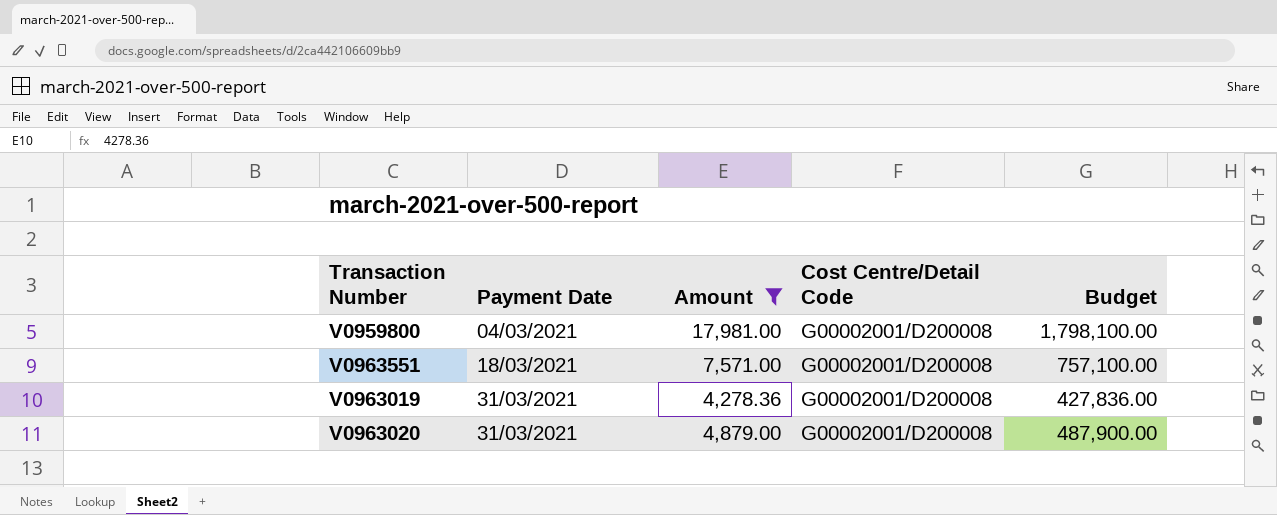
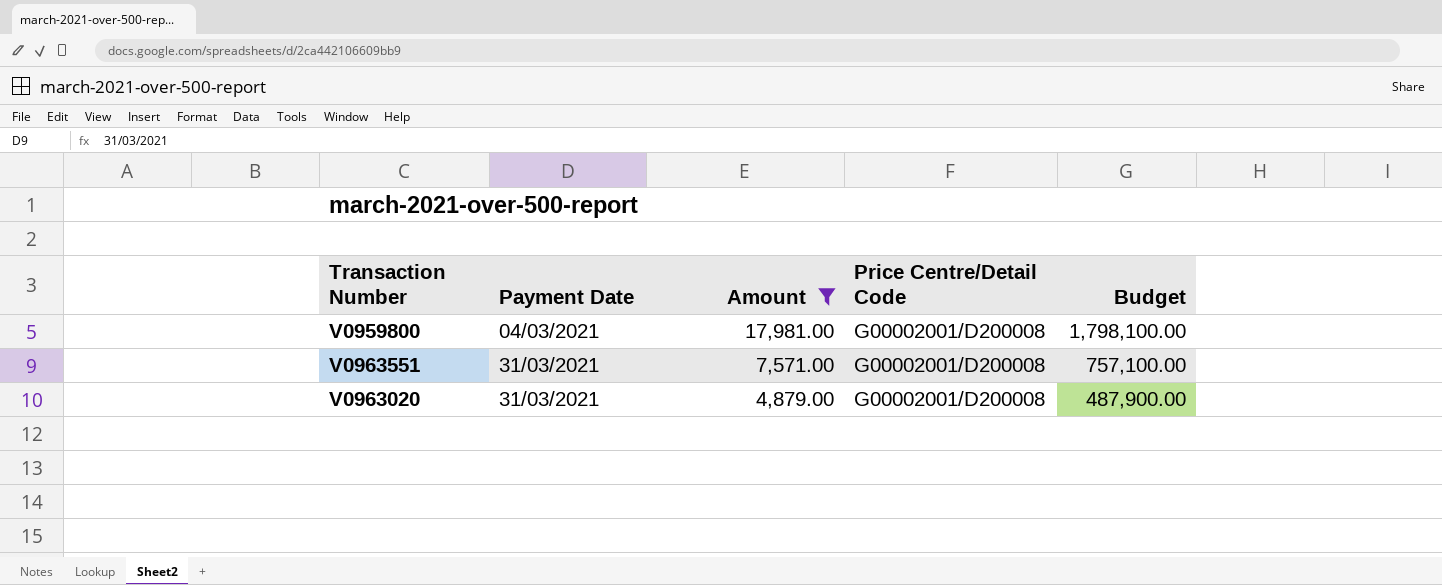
column name: Cost Centre/Detail Code -> Price Centre/Detail Code
row V0963019: 31/03/2021 | 4,278.36 | G00002001/D200008 | 427,836.00 -> none
V0963551 | Payment Date: 18/03/2021 -> 31/03/2021

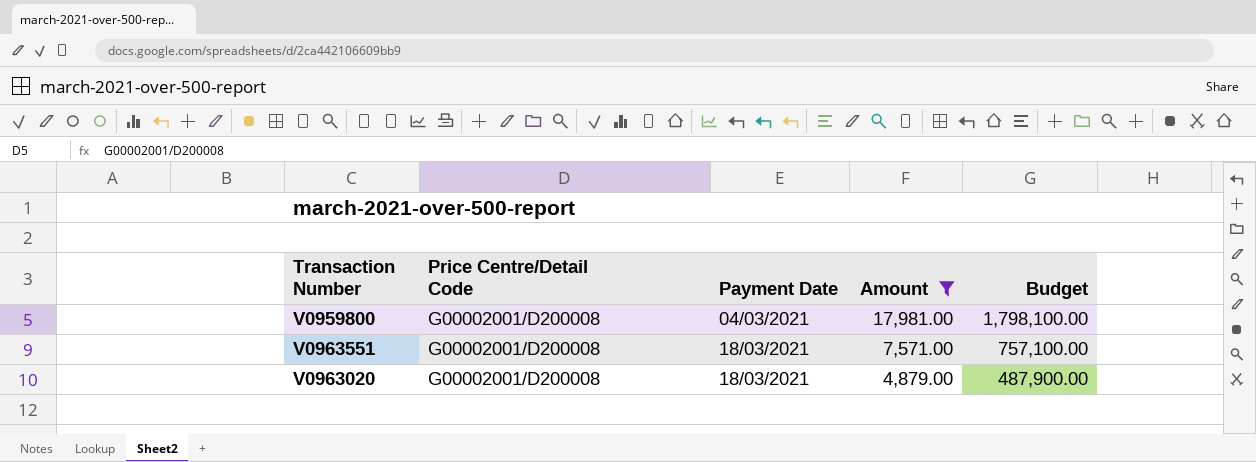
column Price Centre/Detail Code | position: 4 -> 2
V0963551 | Payment Date: 31/03/2021 -> 18/03/2021
V0963020 | Payment Date: 31/03/2021 -> 18/03/2021

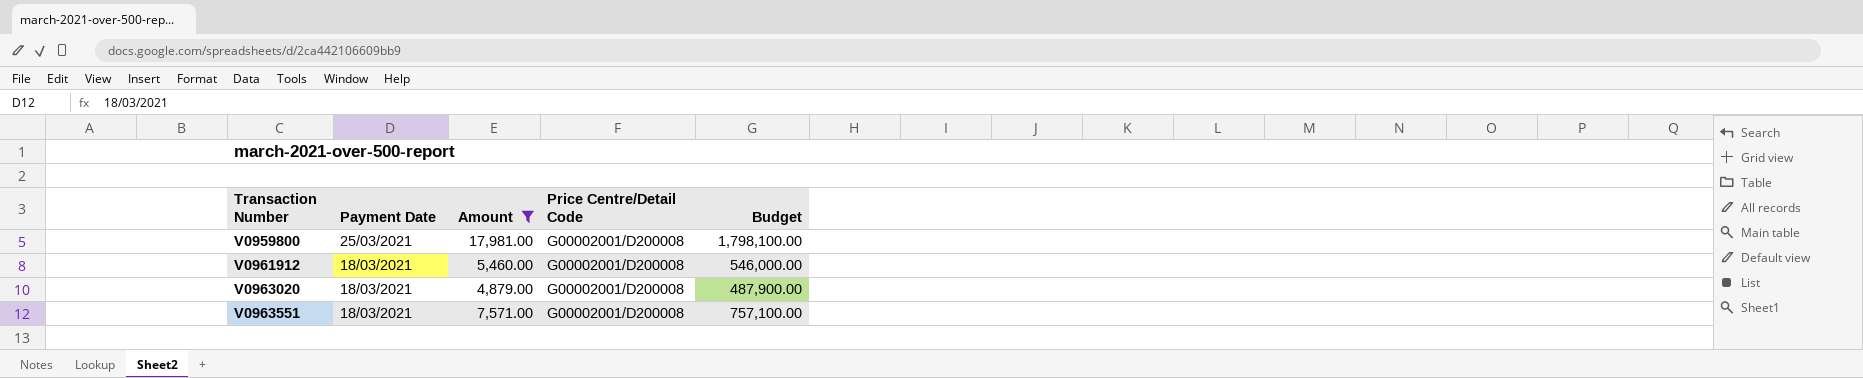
row order: Payment Date ascending -> Transaction Number ascending
column Price Centre/Detail Code | position: 2 -> 4
V0959800 | Payment Date: 04/03/2021 -> 25/03/2021
row V0961912: none -> 18/03/2021 | 5,460.00 | G00002001/D200008 | 546,000.00

